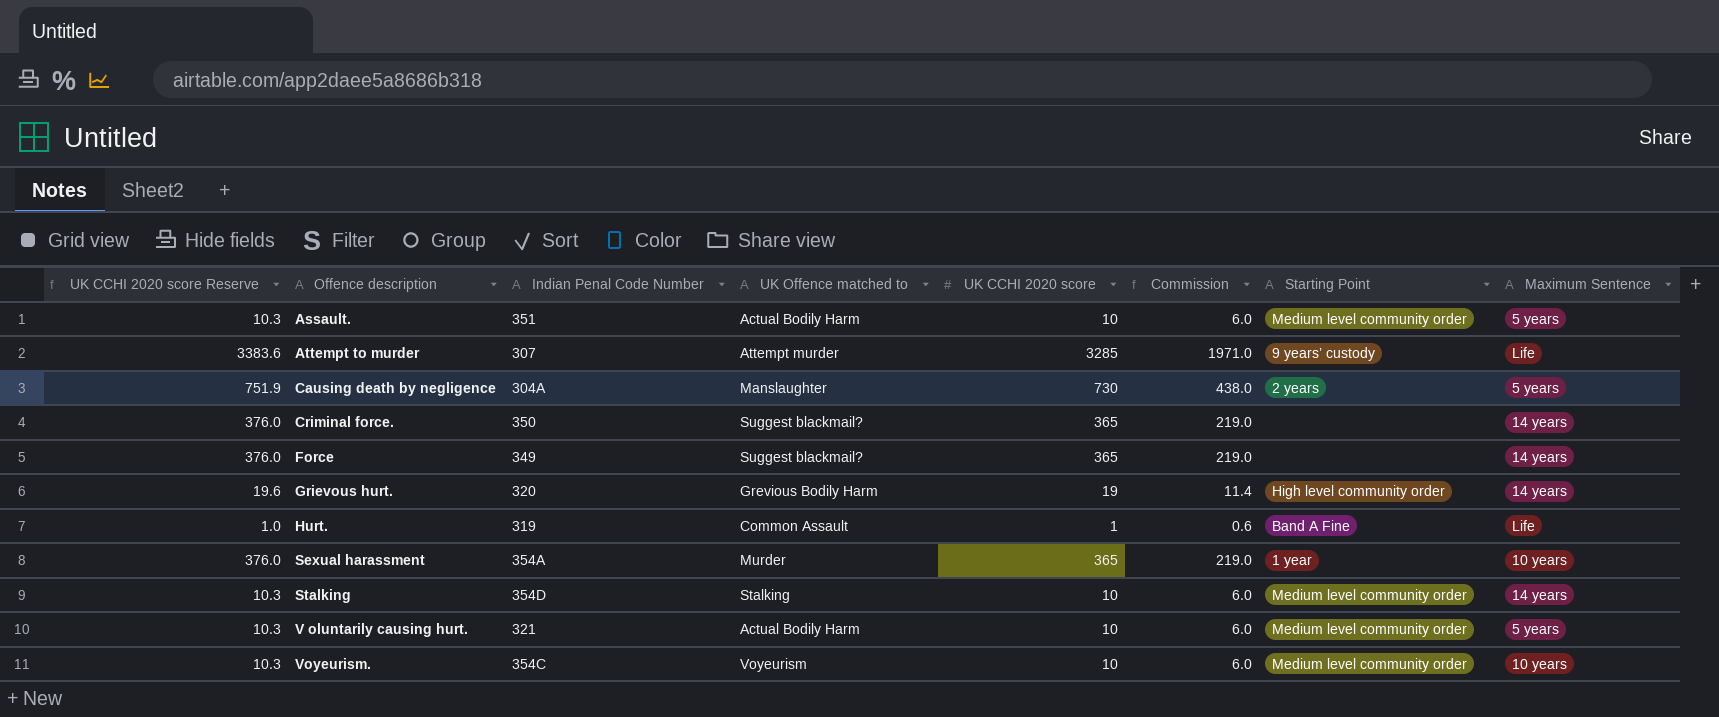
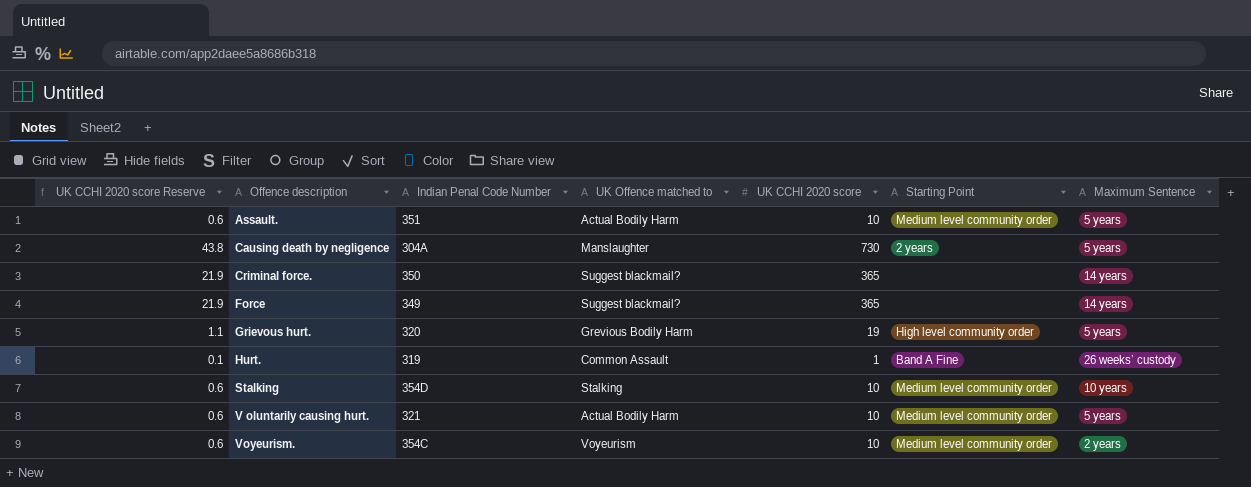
column Commission | formula: [UK CCHI 2020 score] * 0.6 -> none
column UK CCHI 2020 score Reserve | formula: [UK CCHI 2020 score] * 1.03 -> [UK CCHI 2020 score] * 0.06
row Attempt to murder: 3383.6 | 307 | Attempt murder | 3285 | 1971.0 | 9 years’ custody | Life -> none
row Sexual harassment: 376.0 | 354A | Murder | 365 | 219.0 | 1 year | 10 years -> none
Grievous hurt. | Maximum Sentence: 14 years -> 5 years
Hurt. | Maximum Sentence: Life -> 26 weeks’ custody
Stalking | Maximum Sentence: 14 years -> 10 years
Voyeurism. | Maximum Sentence: 10 years -> 2 years

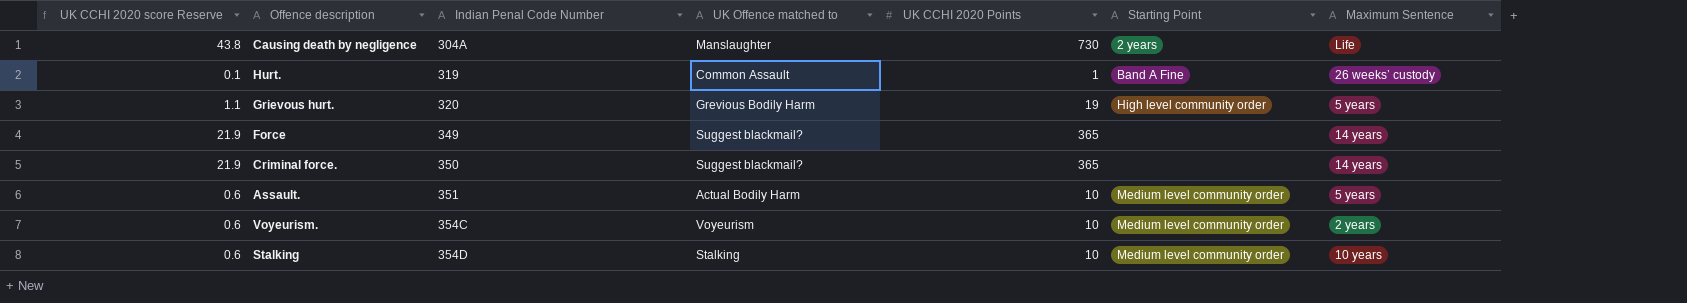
row order: Offence description ascending -> Indian Penal Code Number ascending
column name: UK CCHI 2020 score -> UK CCHI 2020 Points
row V oluntarily causing hurt.: 0.6 | 321 | Actual Bodily Harm | 10 | Medium level community order | 5 years -> none
Causing death by negligence | Maximum Sentence: 5 years -> Life

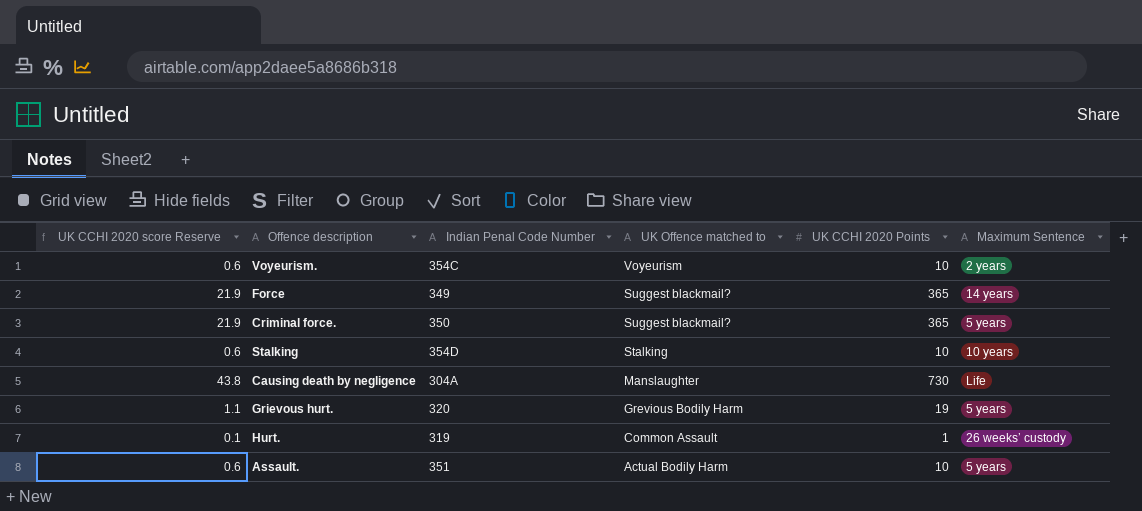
row order: Indian Penal Code Number ascending -> UK Offence matched to descending
column Starting Point | position: 6 -> none
Criminal force. | Maximum Sentence: 14 years -> 5 years

